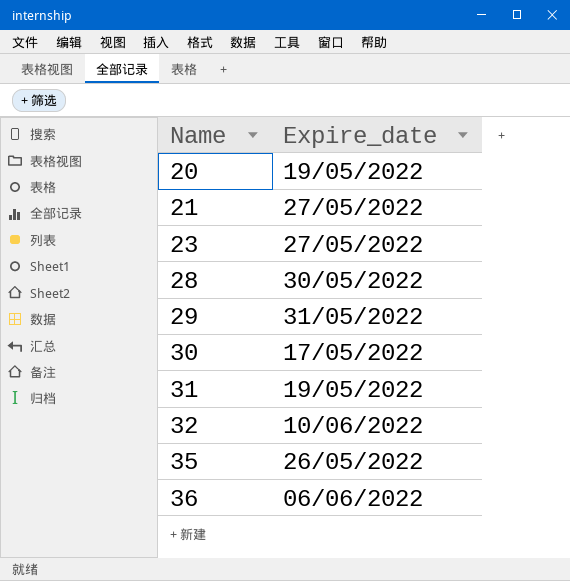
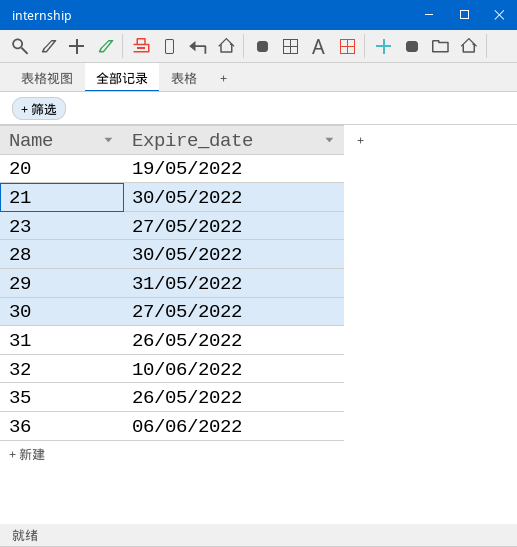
21 | Expire_date: 27/05/2022 -> 30/05/2022
30 | Expire_date: 17/05/2022 -> 27/05/2022
31 | Expire_date: 19/05/2022 -> 26/05/2022

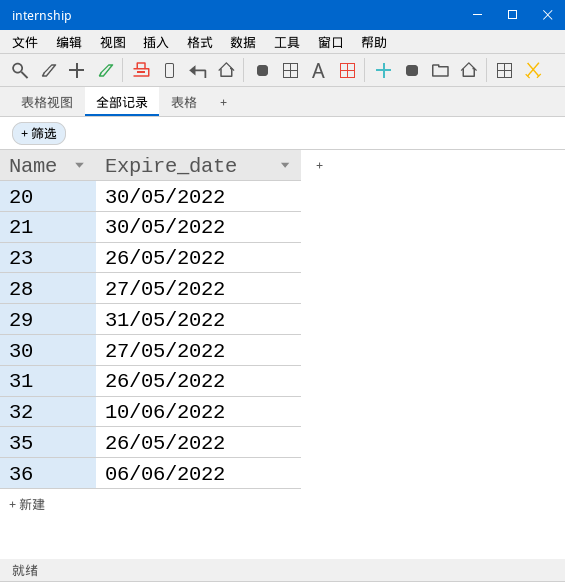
20 | Expire_date: 19/05/2022 -> 30/05/2022
23 | Expire_date: 27/05/2022 -> 26/05/2022
28 | Expire_date: 30/05/2022 -> 27/05/2022

